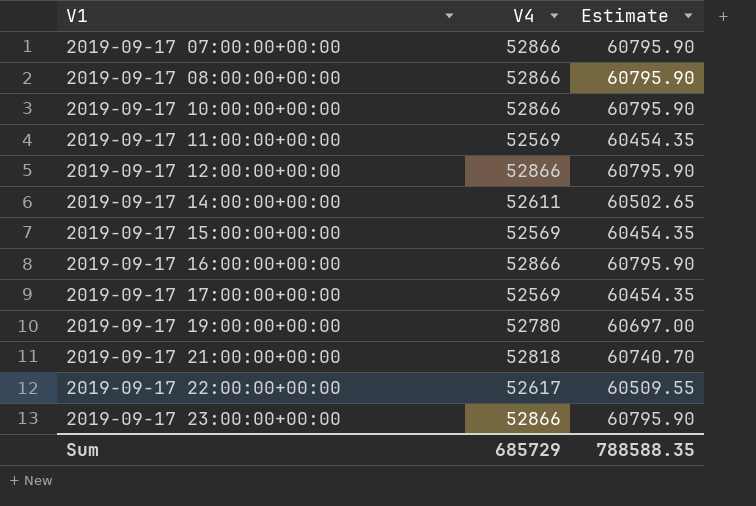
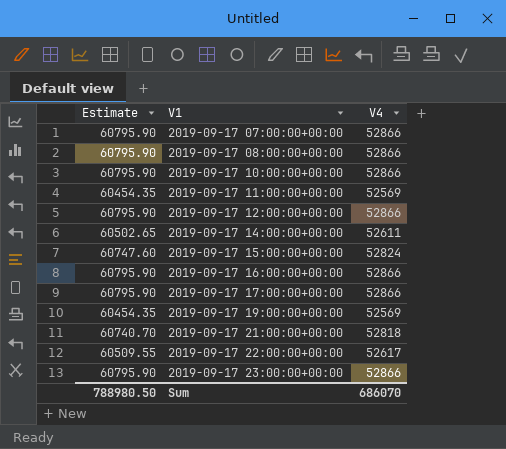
column Estimate | position: 3 -> 1
2019-09-17 15:00:00+00:00 | Estimate: 60454.35 -> 60747.60
2019-09-17 15:00:00+00:00 | V4: 52569 -> 52824
2019-09-17 17:00:00+00:00 | Estimate: 60454.35 -> 60795.90
2019-09-17 17:00:00+00:00 | V4: 52569 -> 52866
2019-09-17 19:00:00+00:00 | Estimate: 60697.00 -> 60454.35
2019-09-17 19:00:00+00:00 | V4: 52780 -> 52569
Sum | Estimate: 788588.35 -> 788980.50
Sum | V4: 685729 -> 686070

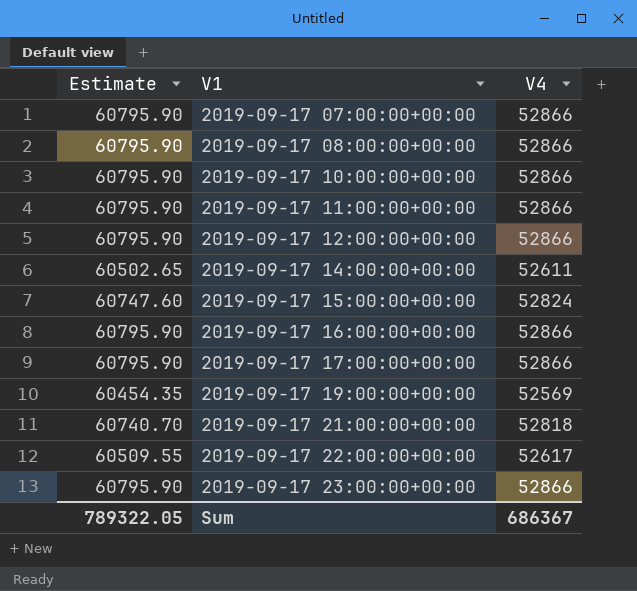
2019-09-17 11:00:00+00:00 | Estimate: 60454.35 -> 60795.90
2019-09-17 11:00:00+00:00 | V4: 52569 -> 52866
Sum | Estimate: 788980.50 -> 789322.05
Sum | V4: 686070 -> 686367

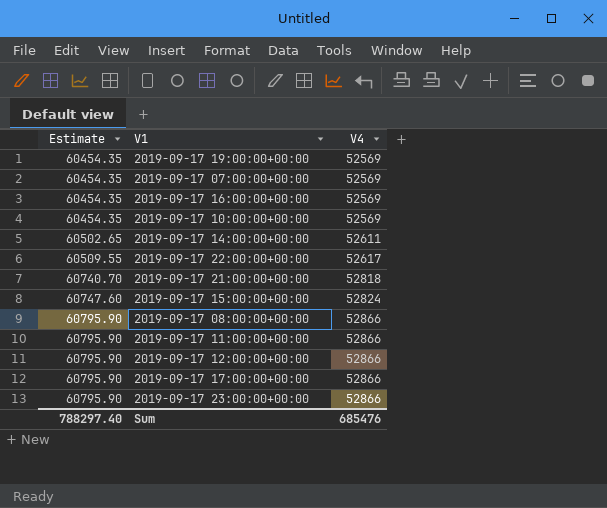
row order: V1 ascending -> Estimate ascending
2019-09-17 07:00:00+00:00 | Estimate: 60795.90 -> 60454.35
2019-09-17 07:00:00+00:00 | V4: 52866 -> 52569
2019-09-17 16:00:00+00:00 | Estimate: 60795.90 -> 60454.35
2019-09-17 16:00:00+00:00 | V4: 52866 -> 52569
2019-09-17 10:00:00+00:00 | Estimate: 60795.90 -> 60454.35
2019-09-17 10:00:00+00:00 | V4: 52866 -> 52569
Sum | Estimate: 789322.05 -> 788297.40
Sum | V4: 686367 -> 685476

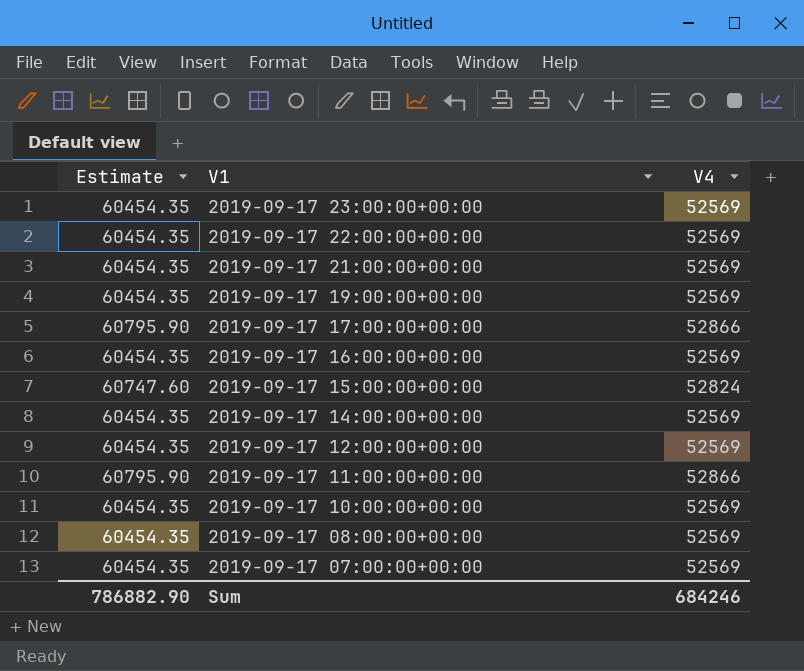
row order: Estimate ascending -> V1 descending
2019-09-17 23:00:00+00:00 | Estimate: 60795.90 -> 60454.35
2019-09-17 23:00:00+00:00 | V4: 52866 -> 52569
2019-09-17 22:00:00+00:00 | Estimate: 60509.55 -> 60454.35
2019-09-17 22:00:00+00:00 | V4: 52617 -> 52569
2019-09-17 21:00:00+00:00 | Estimate: 60740.70 -> 60454.35
2019-09-17 21:00:00+00:00 | V4: 52818 -> 52569
2019-09-17 14:00:00+00:00 | Estimate: 60502.65 -> 60454.35
2019-09-17 14:00:00+00:00 | V4: 52611 -> 52569
2019-09-17 12:00:00+00:00 | Estimate: 60795.90 -> 60454.35
2019-09-17 12:00:00+00:00 | V4: 52866 -> 52569
2019-09-17 08:00:00+00:00 | Estimate: 60795.90 -> 60454.35
2019-09-17 08:00:00+00:00 | V4: 52866 -> 52569
Sum | Estimate: 788297.40 -> 786882.90
Sum | V4: 685476 -> 684246

